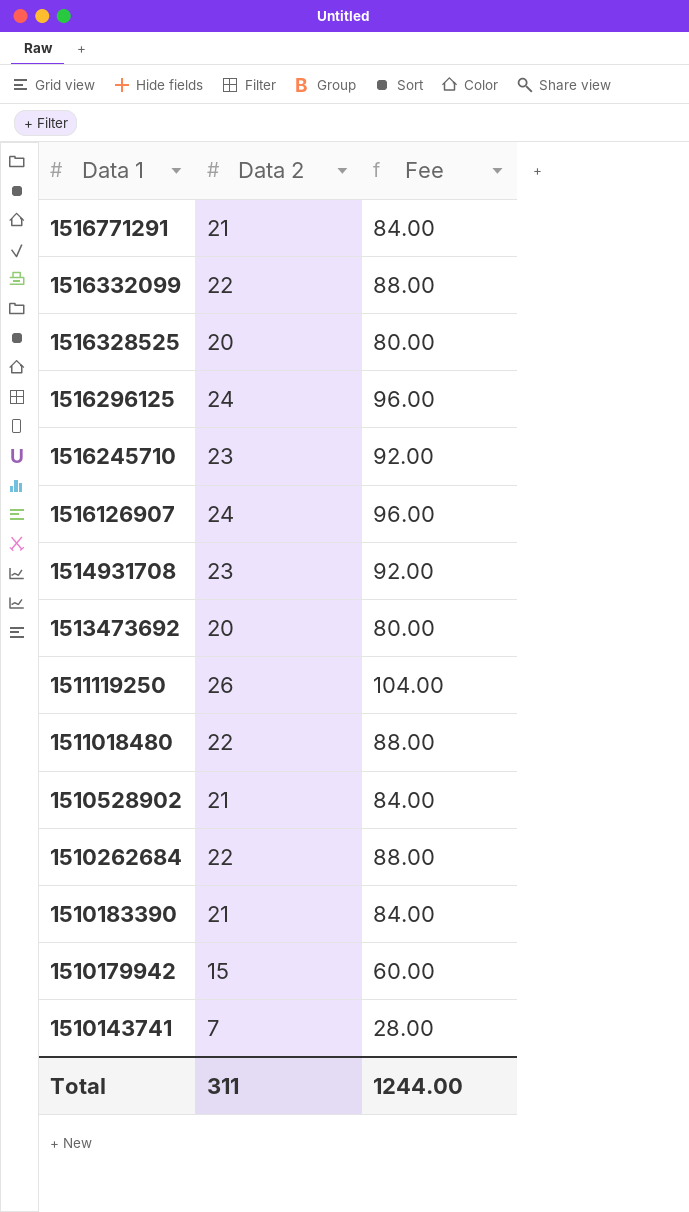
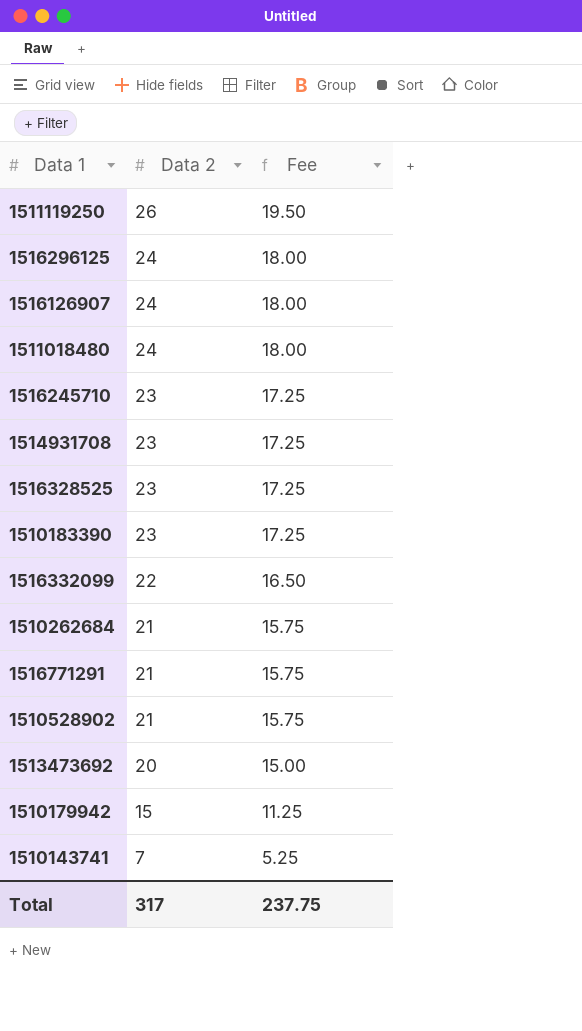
row order: Data 1 descending -> Data 2 descending
column Fee | formula: [Data 2] * 4 -> [Data 2] * 0.75
1511018480 | Data 2: 22 -> 24
1516328525 | Data 2: 20 -> 23
1510183390 | Data 2: 21 -> 23
1510262684 | Data 2: 22 -> 21
Total | Data 2: 311 -> 317
Total | Fee: 1244.00 -> 237.75

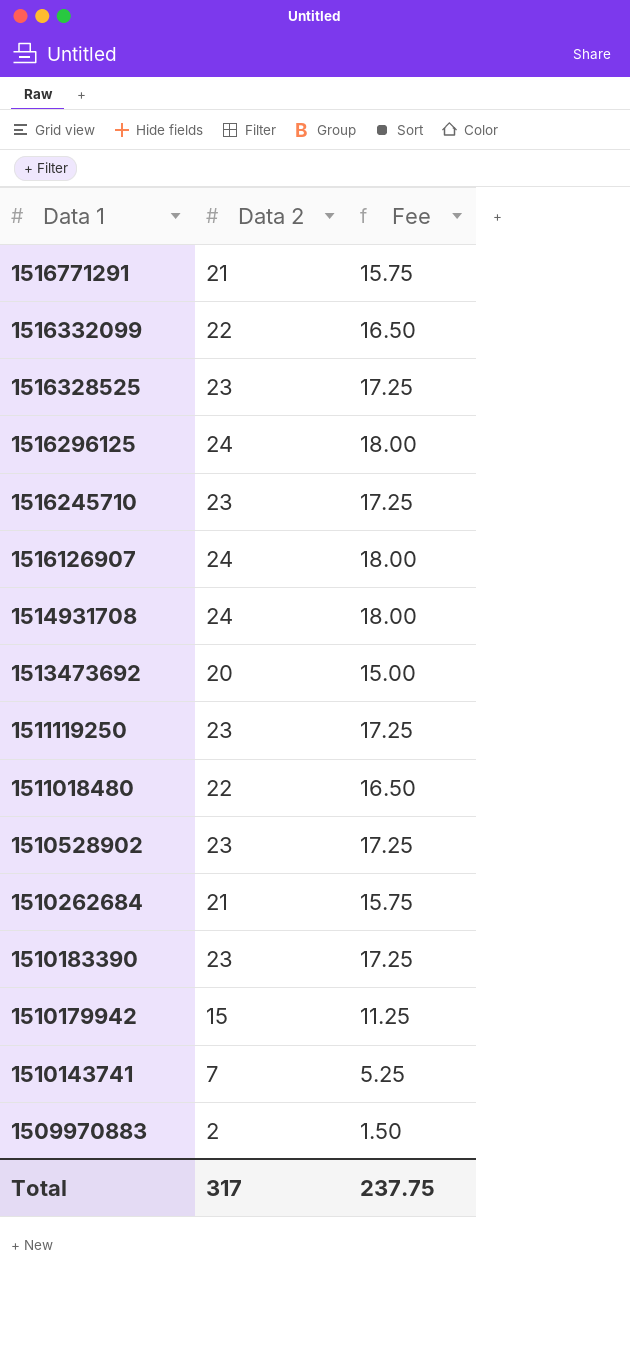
row order: Data 2 descending -> Data 1 descending
1514931708 | Data 2: 23 -> 24
1514931708 | Fee: 17.25 -> 18.00
1511119250 | Data 2: 26 -> 23
1511119250 | Fee: 19.50 -> 17.25
1511018480 | Data 2: 24 -> 22
1511018480 | Fee: 18.00 -> 16.50
1510528902 | Data 2: 21 -> 23
1510528902 | Fee: 15.75 -> 17.25
row 1509970883: none -> 2 | 1.50

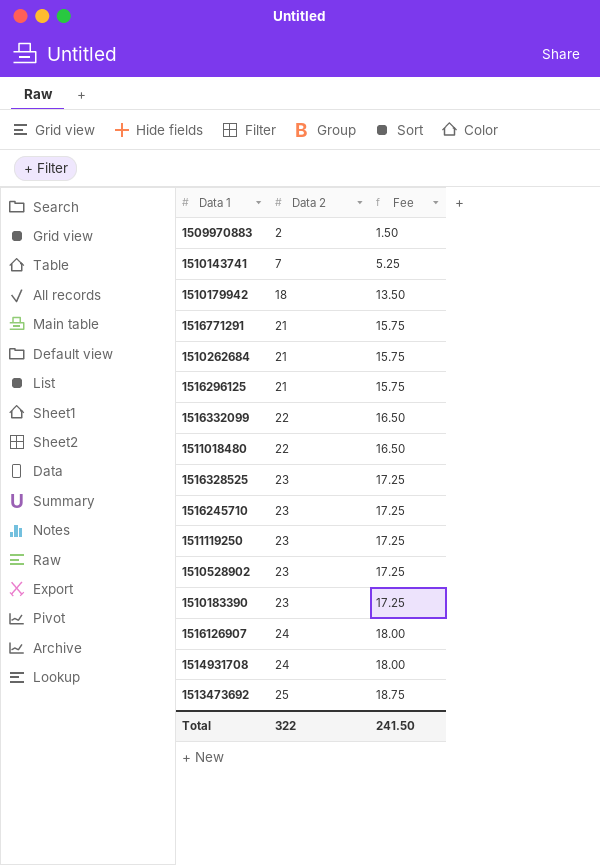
row order: Data 1 descending -> Data 2 ascending
1510179942 | Data 2: 15 -> 18
1510179942 | Fee: 11.25 -> 13.50
1516296125 | Data 2: 24 -> 21
1516296125 | Fee: 18.00 -> 15.75
1513473692 | Data 2: 20 -> 25
1513473692 | Fee: 15.00 -> 18.75
Total | Data 2: 317 -> 322
Total | Fee: 237.75 -> 241.50

